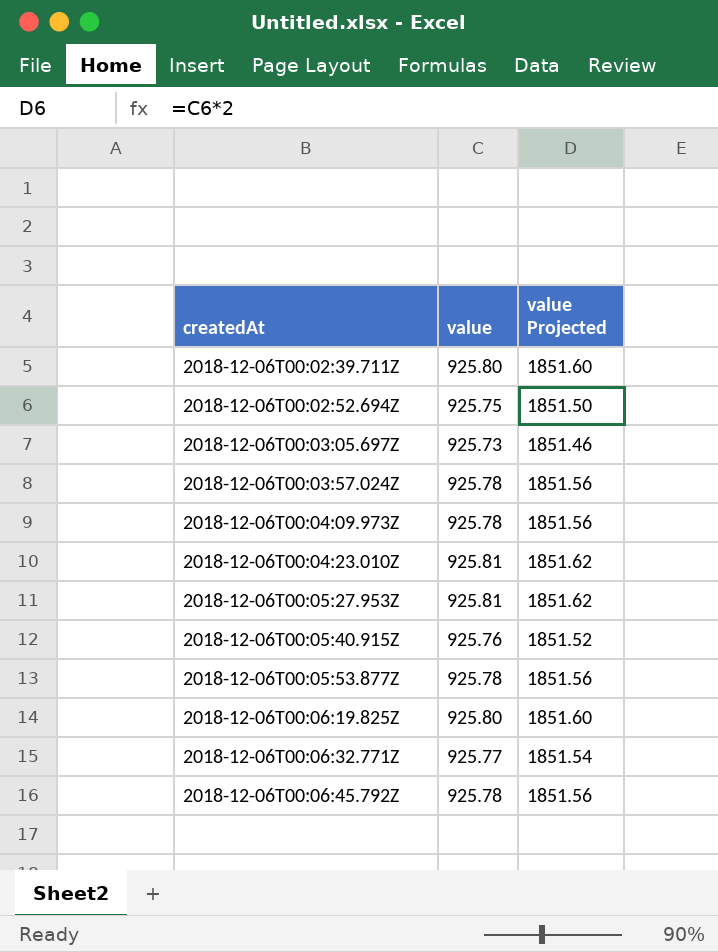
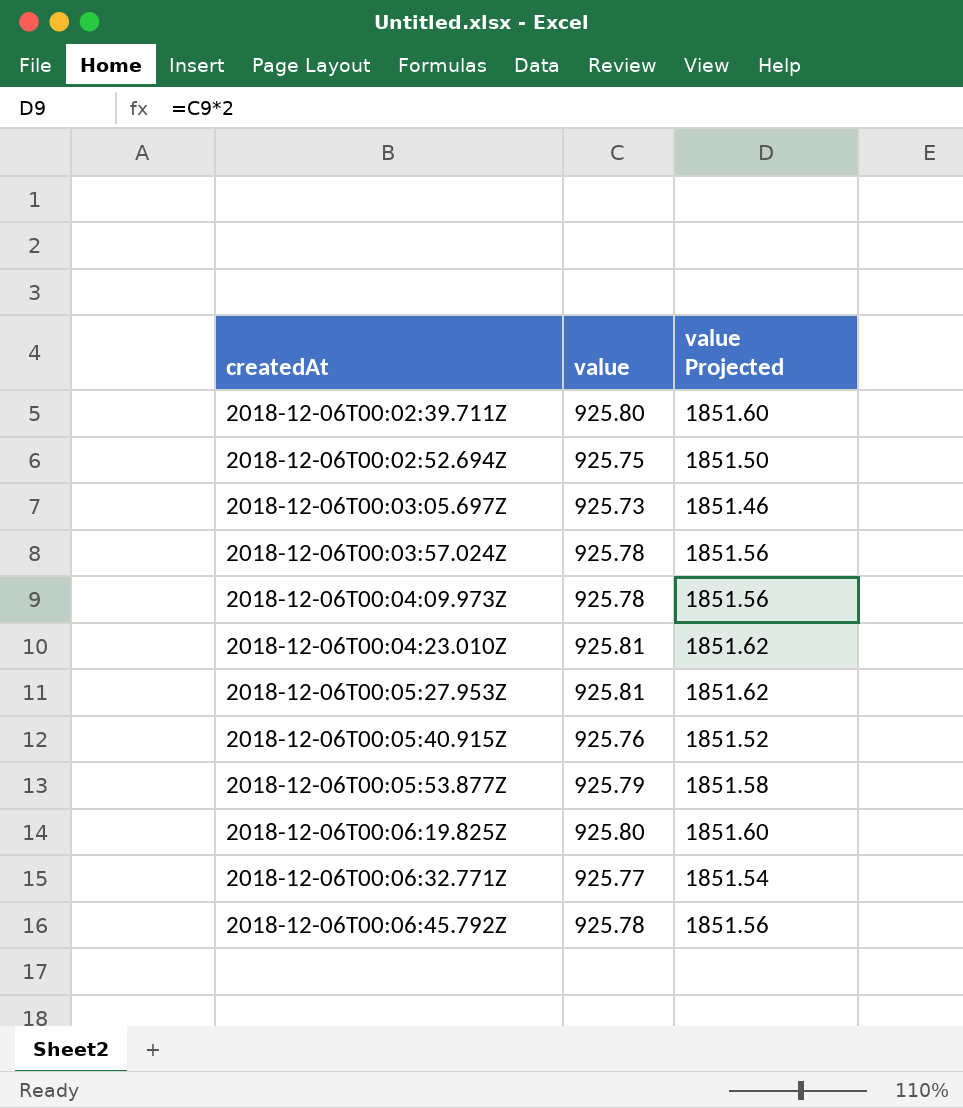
2018-12-06T00:05:53.877Z | value: 925.78 -> 925.79
2018-12-06T00:05:53.877Z | value Projected: 1851.56 -> 1851.58

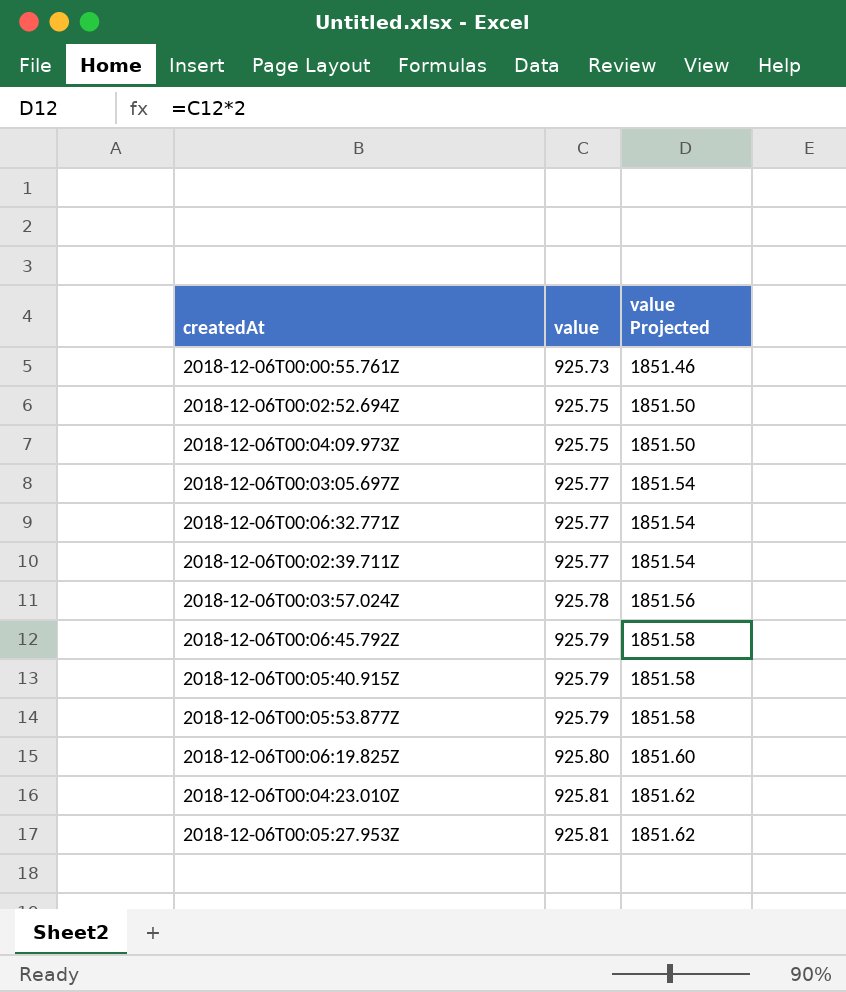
row order: createdAt ascending -> value ascending
row 2018-12-06T00:00:55.761Z: none -> 925.73 | 1851.46
2018-12-06T00:04:09.973Z | value: 925.78 -> 925.75
2018-12-06T00:04:09.973Z | value Projected: 1851.56 -> 1851.50
2018-12-06T00:03:05.697Z | value: 925.73 -> 925.77
2018-12-06T00:03:05.697Z | value Projected: 1851.46 -> 1851.54
2018-12-06T00:02:39.711Z | value: 925.80 -> 925.77
2018-12-06T00:02:39.711Z | value Projected: 1851.60 -> 1851.54
2018-12-06T00:06:45.792Z | value: 925.78 -> 925.79
2018-12-06T00:06:45.792Z | value Projected: 1851.56 -> 1851.58
2018-12-06T00:05:40.915Z | value: 925.76 -> 925.79
2018-12-06T00:05:40.915Z | value Projected: 1851.52 -> 1851.58

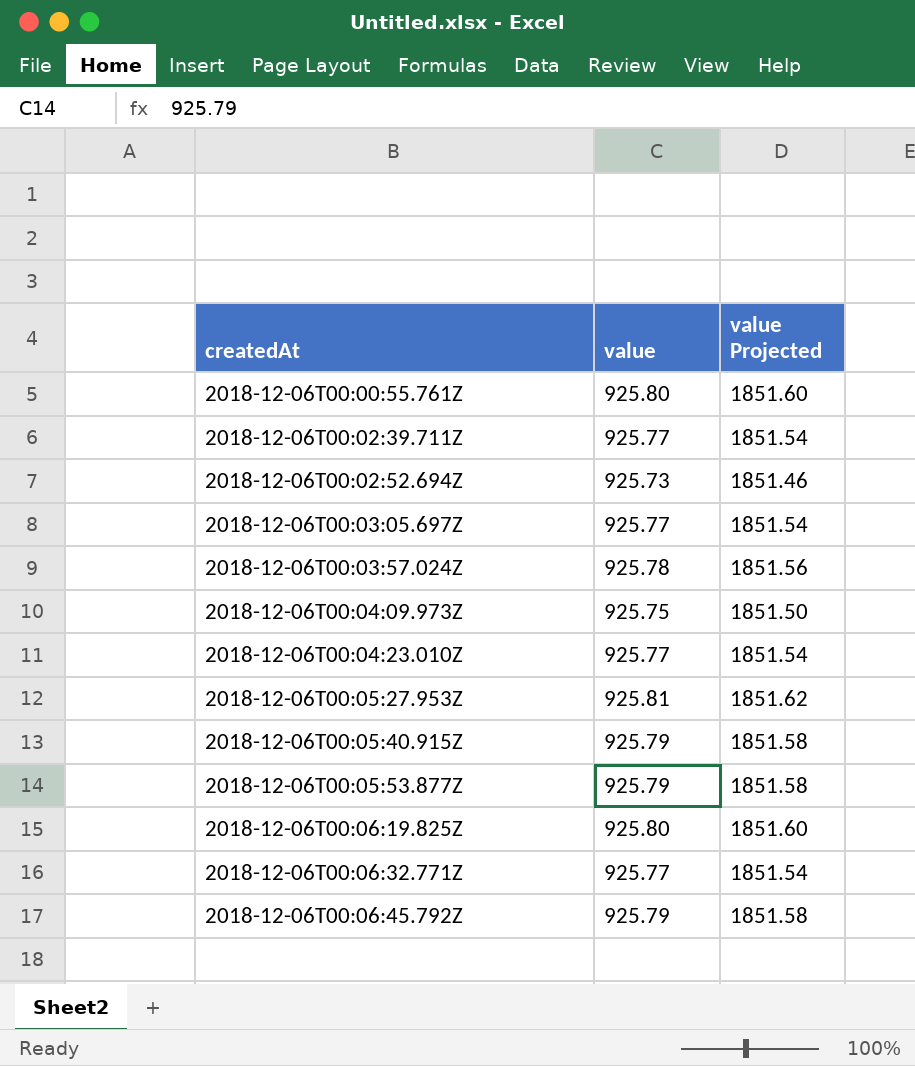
row order: value ascending -> createdAt ascending
2018-12-06T00:00:55.761Z | value: 925.73 -> 925.80
2018-12-06T00:00:55.761Z | value Projected: 1851.46 -> 1851.60
2018-12-06T00:02:52.694Z | value: 925.75 -> 925.73
2018-12-06T00:02:52.694Z | value Projected: 1851.50 -> 1851.46
2018-12-06T00:04:23.010Z | value: 925.81 -> 925.77
2018-12-06T00:04:23.010Z | value Projected: 1851.62 -> 1851.54

